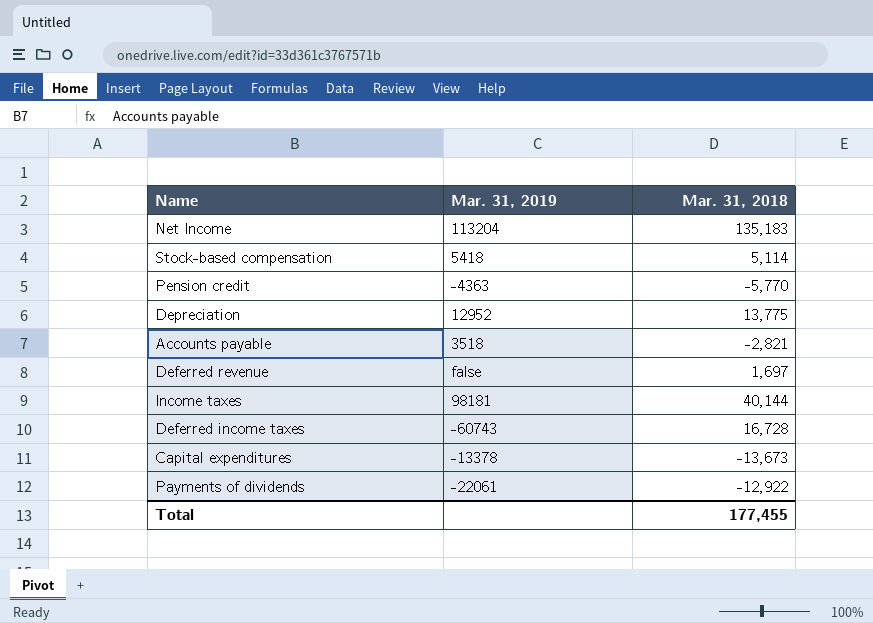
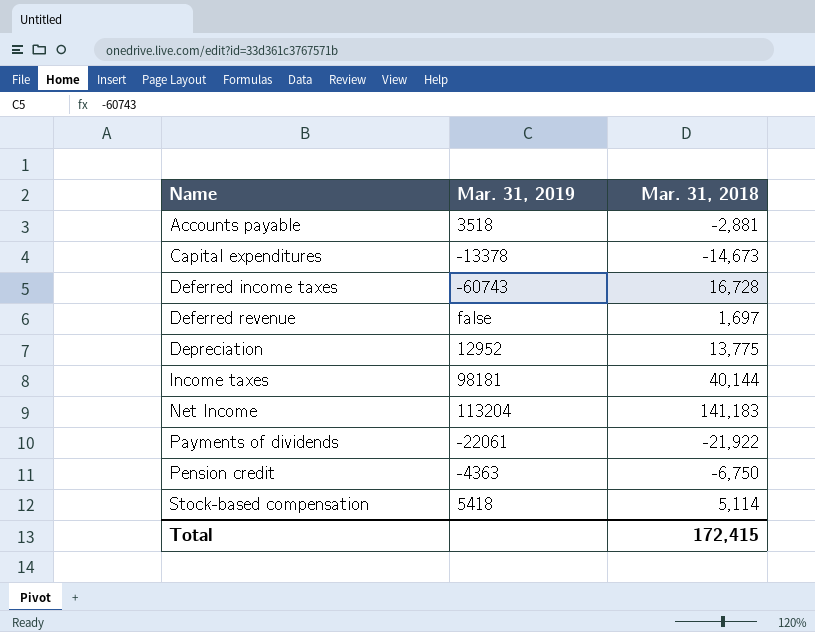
row order: none -> Name ascending
Accounts payable | Mar. 31, 2018: -2,821 -> -2,881
Capital expenditures | Mar. 31, 2018: -13,673 -> -14,673
Net Income | Mar. 31, 2018: 135,183 -> 141,183
Payments of dividends | Mar. 31, 2018: -12,922 -> -21,922
Pension credit | Mar. 31, 2018: -5,770 -> -6,750
Total | Mar. 31, 2018: 177,455 -> 172,415

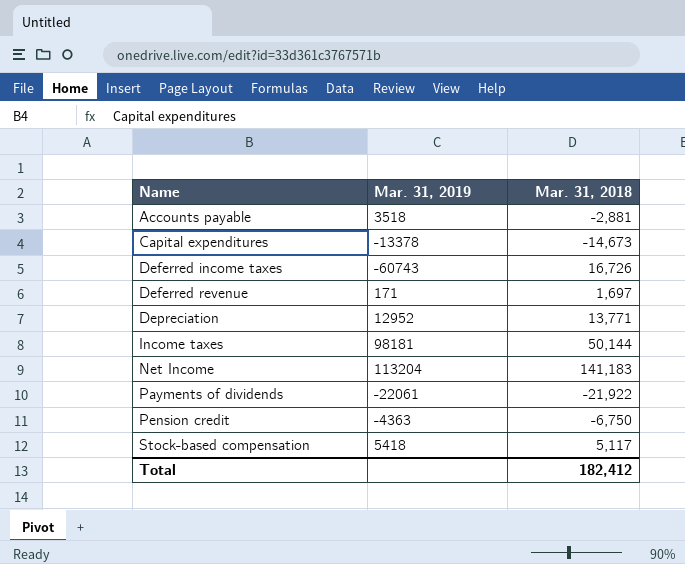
Deferred income taxes | Mar. 31, 2018: 16,728 -> 16,726
Deferred revenue | Mar. 31, 2019: false -> 171
Depreciation | Mar. 31, 2018: 13,775 -> 13,771
Income taxes | Mar. 31, 2018: 40,144 -> 50,144
Stock-based compensation | Mar. 31, 2018: 5,114 -> 5,117
Total | Mar. 31, 2018: 172,415 -> 182,412

